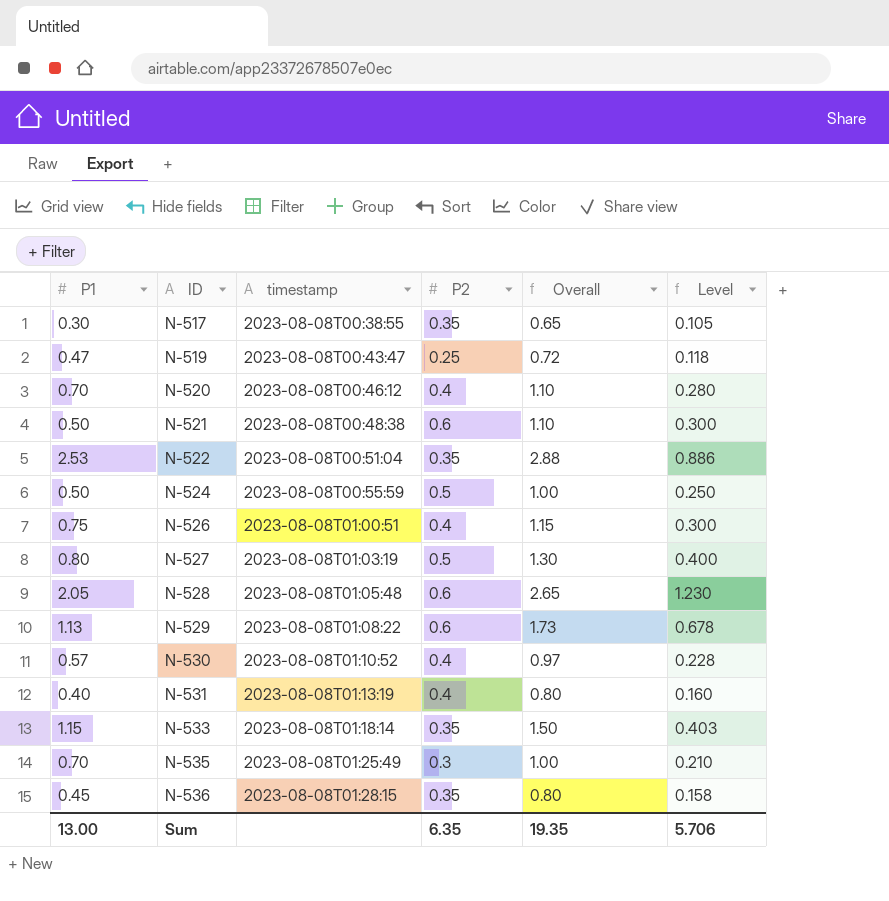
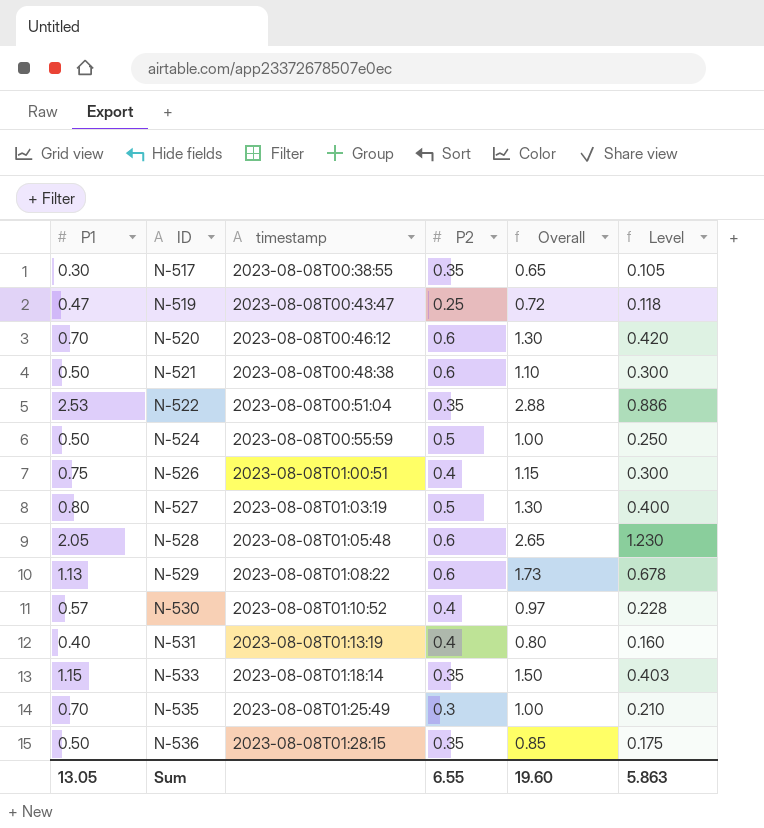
N-520 | P2: 0.4 -> 0.6
N-520 | Overall: 1.10 -> 1.30
N-520 | Level: 0.280 -> 0.420
N-536 | P1: 0.45 -> 0.50
N-536 | Overall: 0.80 -> 0.85
N-536 | Level: 0.158 -> 0.175
Sum | P1: 13.00 -> 13.05
Sum | P2: 6.35 -> 6.55
Sum | Overall: 19.35 -> 19.60
Sum | Level: 5.706 -> 5.863

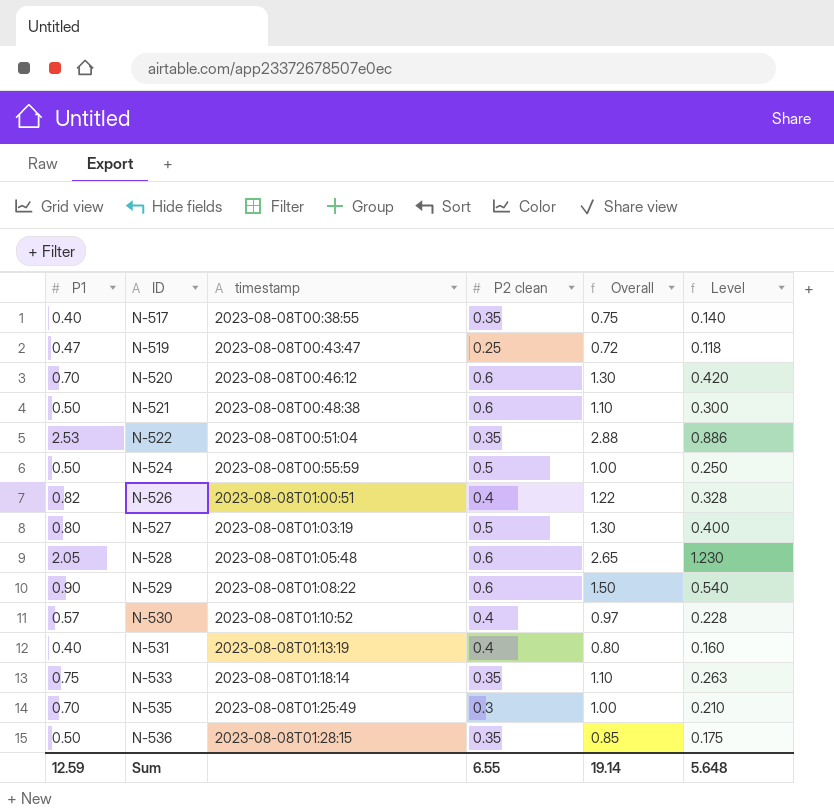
column name: P2 -> P2 clean
N-517 | P1: 0.30 -> 0.40
N-517 | Overall: 0.65 -> 0.75
N-517 | Level: 0.105 -> 0.140
N-526 | P1: 0.75 -> 0.82
N-526 | Overall: 1.15 -> 1.22
N-526 | Level: 0.300 -> 0.328
N-529 | P1: 1.13 -> 0.90
N-529 | Overall: 1.73 -> 1.50
N-529 | Level: 0.678 -> 0.540
N-533 | P1: 1.15 -> 0.75
N-533 | Overall: 1.50 -> 1.10
N-533 | Level: 0.403 -> 0.263
Sum | P1: 13.05 -> 12.59
Sum | Overall: 19.60 -> 19.14
Sum | Level: 5.863 -> 5.648

